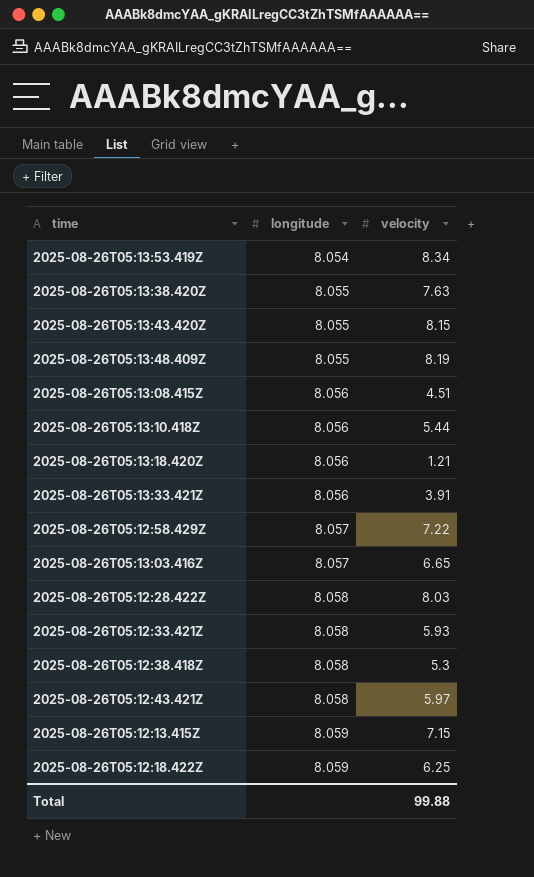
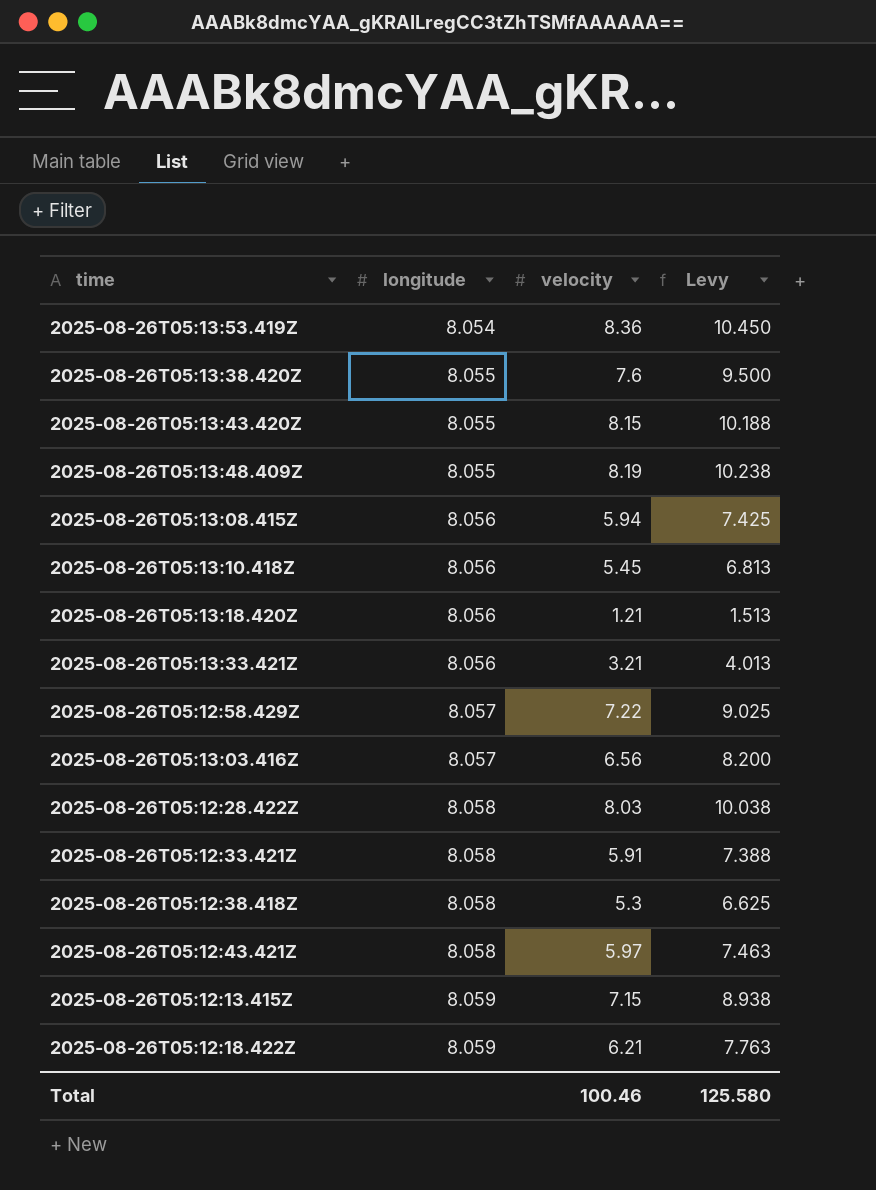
column Levy | formula: none -> [velocity] * 1.25
2025-08-26T05:13:53.419Z | velocity: 8.34 -> 8.36
2025-08-26T05:13:38.420Z | velocity: 7.63 -> 7.6
2025-08-26T05:13:08.415Z | velocity: 4.51 -> 5.94
2025-08-26T05:13:10.418Z | velocity: 5.44 -> 5.45
2025-08-26T05:13:33.421Z | velocity: 3.91 -> 3.21
2025-08-26T05:13:03.416Z | velocity: 6.65 -> 6.56
2025-08-26T05:12:33.421Z | velocity: 5.93 -> 5.91
2025-08-26T05:12:18.422Z | velocity: 6.25 -> 6.21
Total | velocity: 99.88 -> 100.46

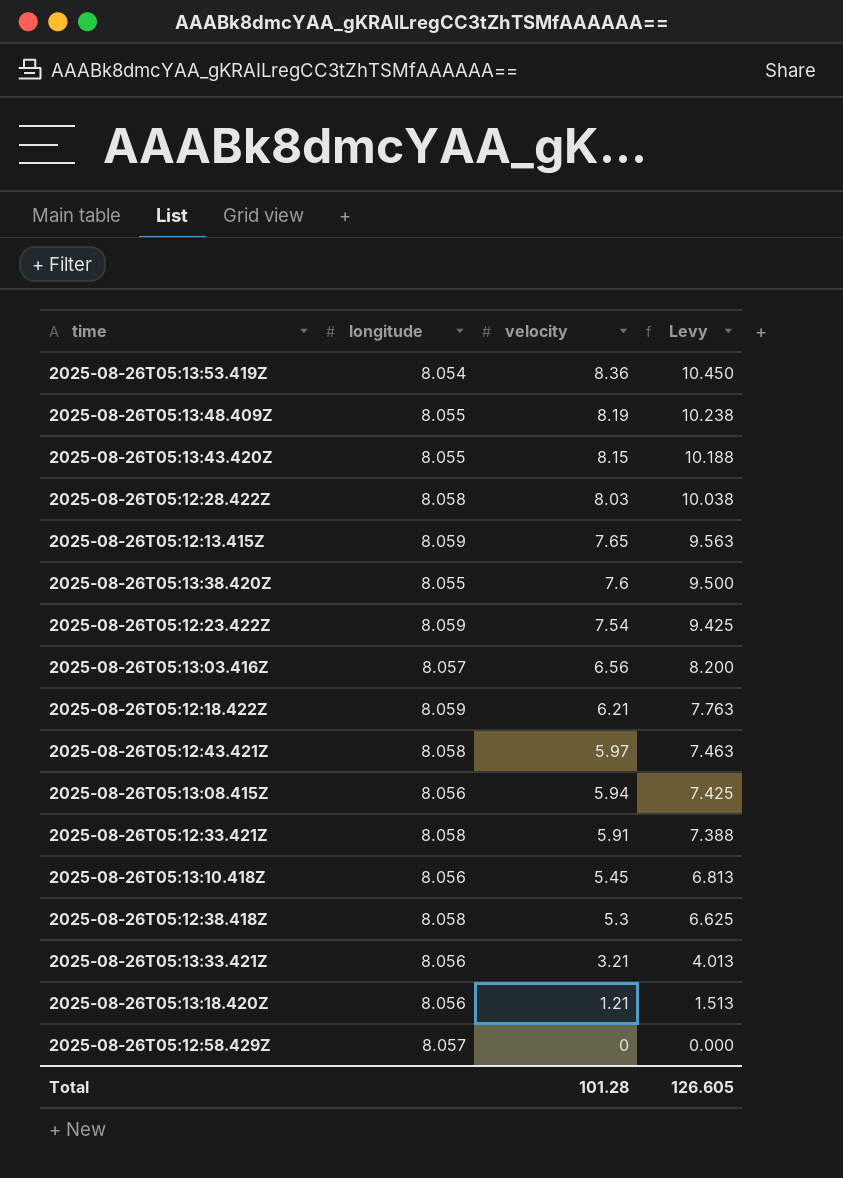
row order: longitude ascending -> velocity descending
2025-08-26T05:12:13.415Z | velocity: 7.15 -> 7.65
2025-08-26T05:12:13.415Z | Levy: 8.938 -> 9.563
row 2025-08-26T05:12:23.422Z: none -> 8.059 | 7.54 | 9.425
2025-08-26T05:12:58.429Z | velocity: 7.22 -> 0
2025-08-26T05:12:58.429Z | Levy: 9.025 -> 0.000
Total | velocity: 100.46 -> 101.28
Total | Levy: 125.580 -> 126.605

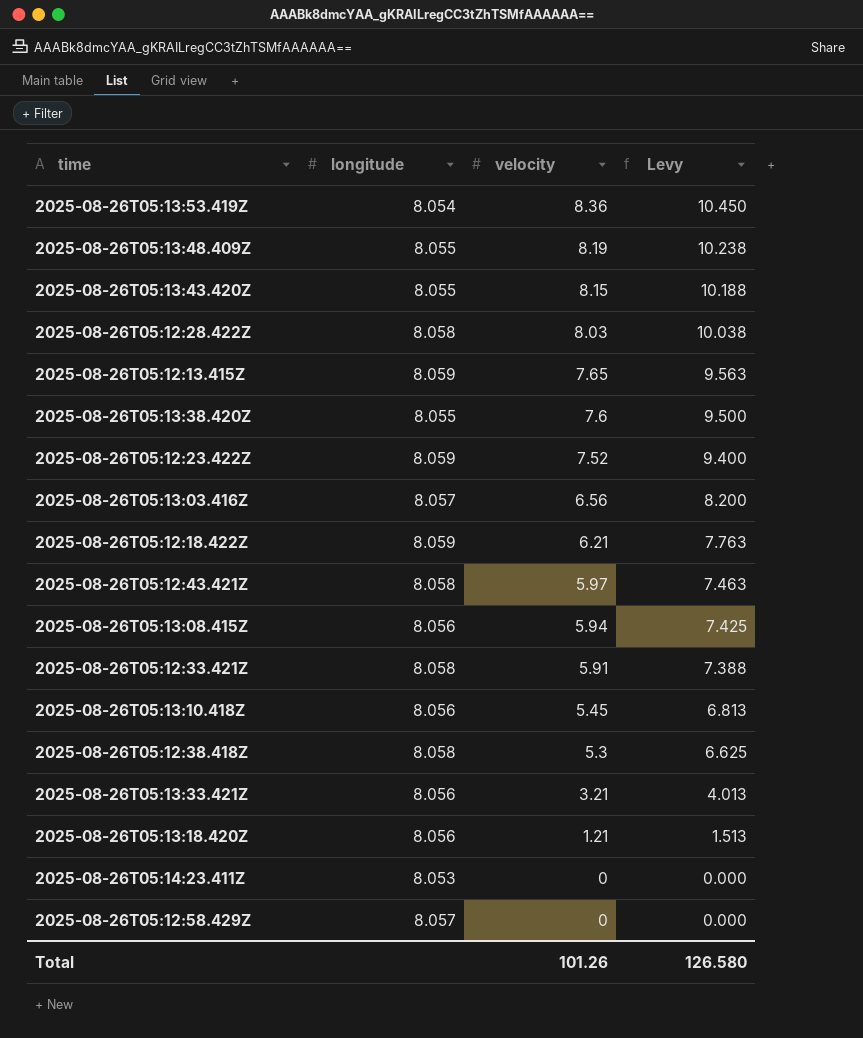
2025-08-26T05:12:23.422Z | velocity: 7.54 -> 7.52
2025-08-26T05:12:23.422Z | Levy: 9.425 -> 9.400
row 2025-08-26T05:14:23.411Z: none -> 8.053 | 0 | 0.000
Total | velocity: 101.28 -> 101.26
Total | Levy: 126.605 -> 126.580

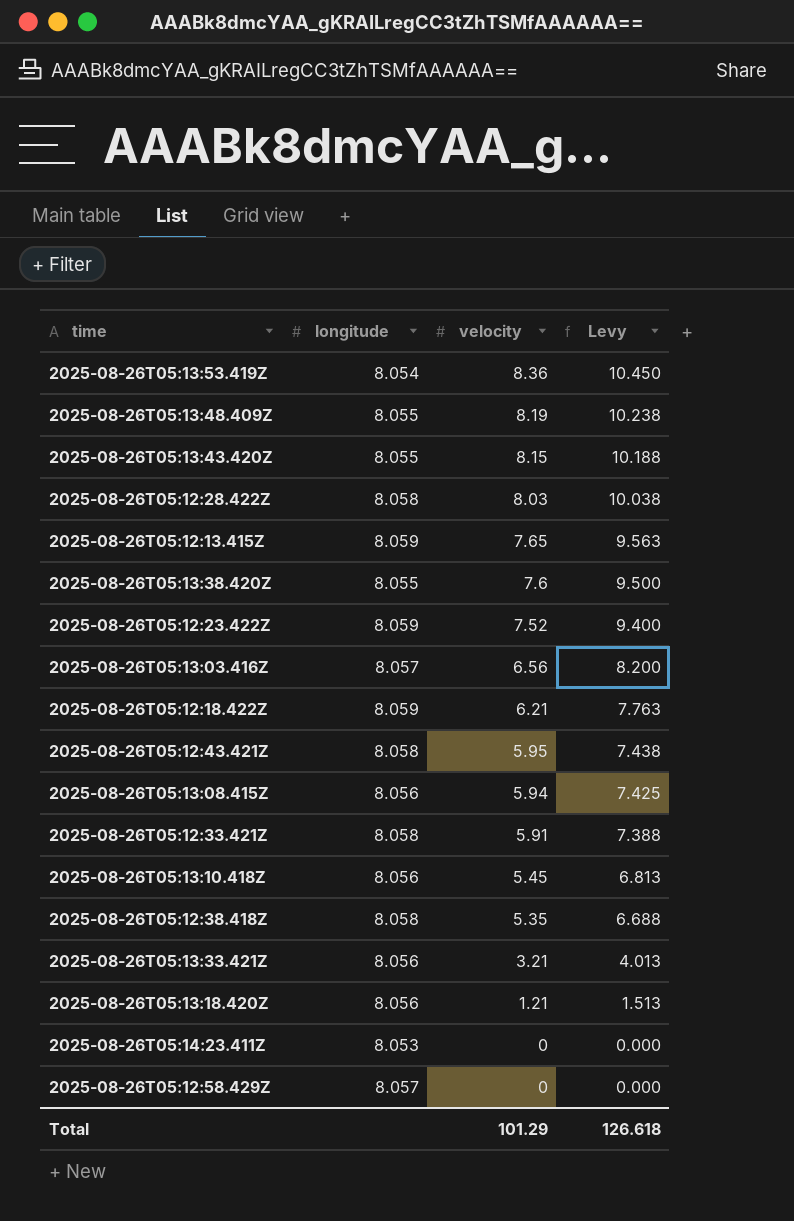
2025-08-26T05:12:43.421Z | velocity: 5.97 -> 5.95
2025-08-26T05:12:43.421Z | Levy: 7.463 -> 7.438
2025-08-26T05:12:38.418Z | velocity: 5.3 -> 5.35
2025-08-26T05:12:38.418Z | Levy: 6.625 -> 6.688
Total | velocity: 101.26 -> 101.29
Total | Levy: 126.580 -> 126.618

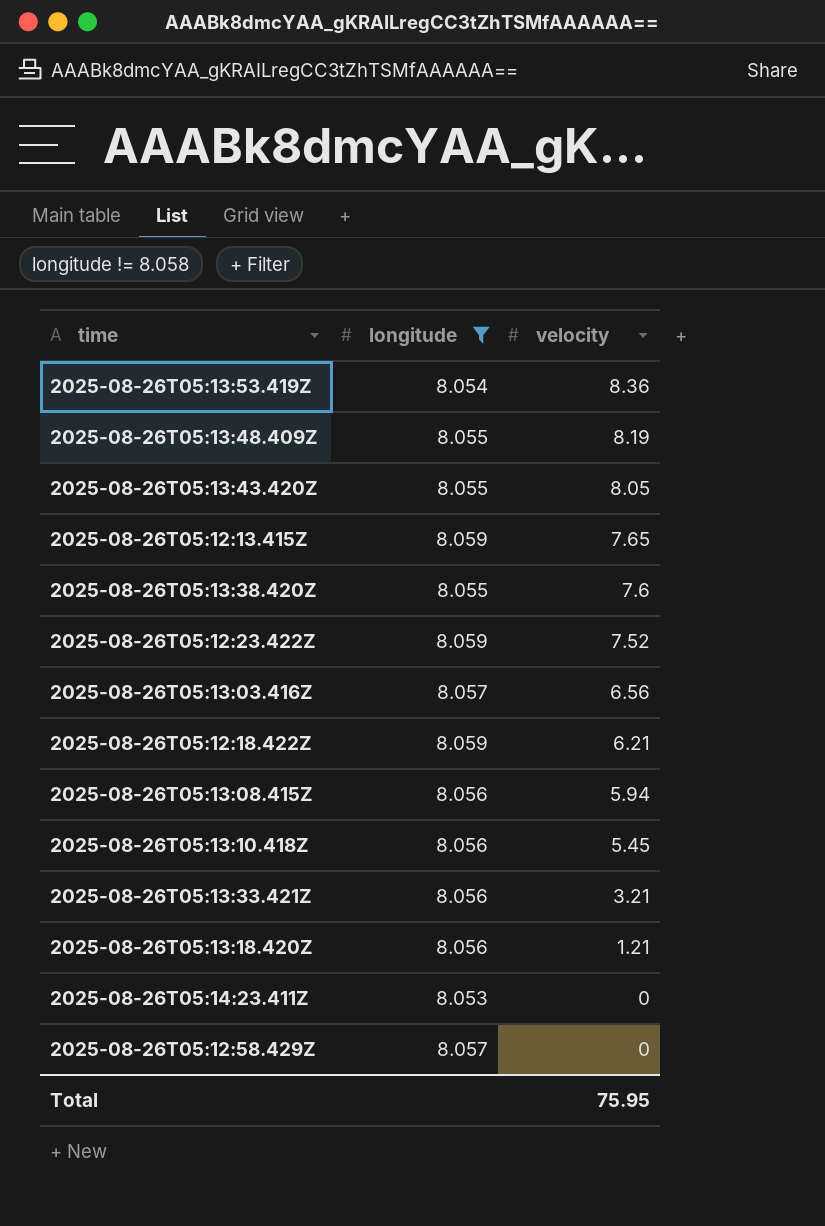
filter: none -> longitude != 8.058
column Levy | formula: [velocity] * 1.25 -> none
2025-08-26T05:13:43.420Z | velocity: 8.15 -> 8.05
Total | velocity: 101.29 -> 75.95

